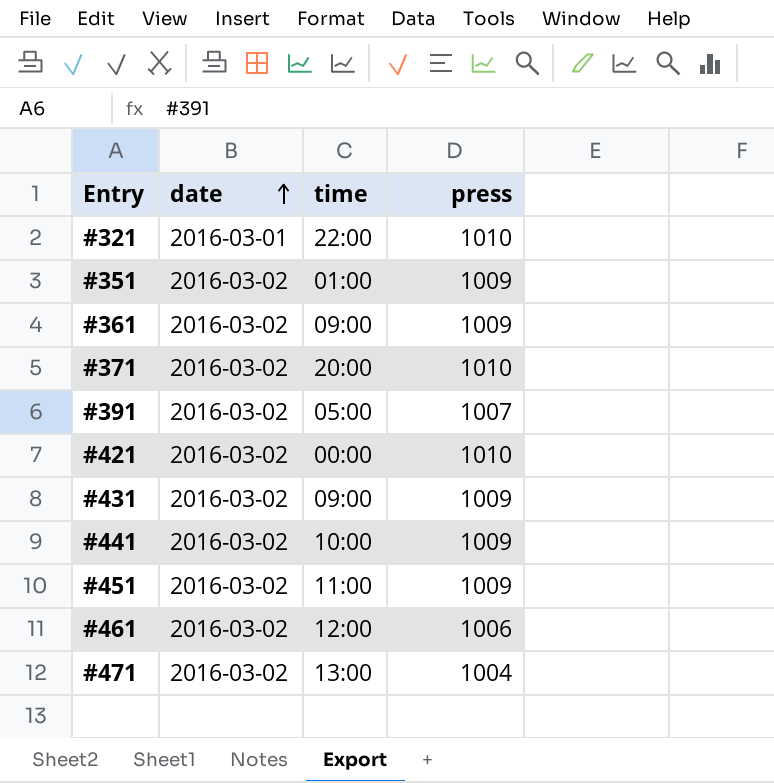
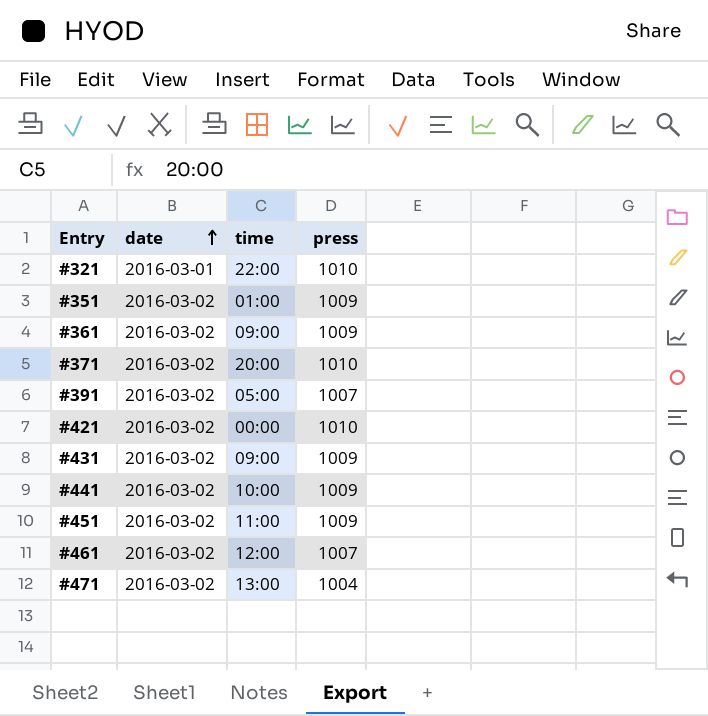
#461 | press: 1006 -> 1007

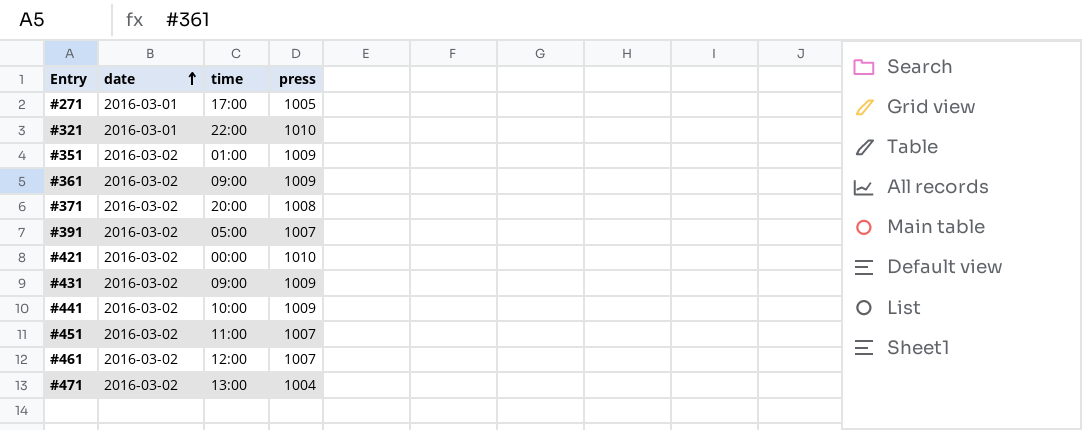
row #271: none -> 2016-03-01 | 17:00 | 1005
#371 | press: 1010 -> 1008
#451 | press: 1009 -> 1007

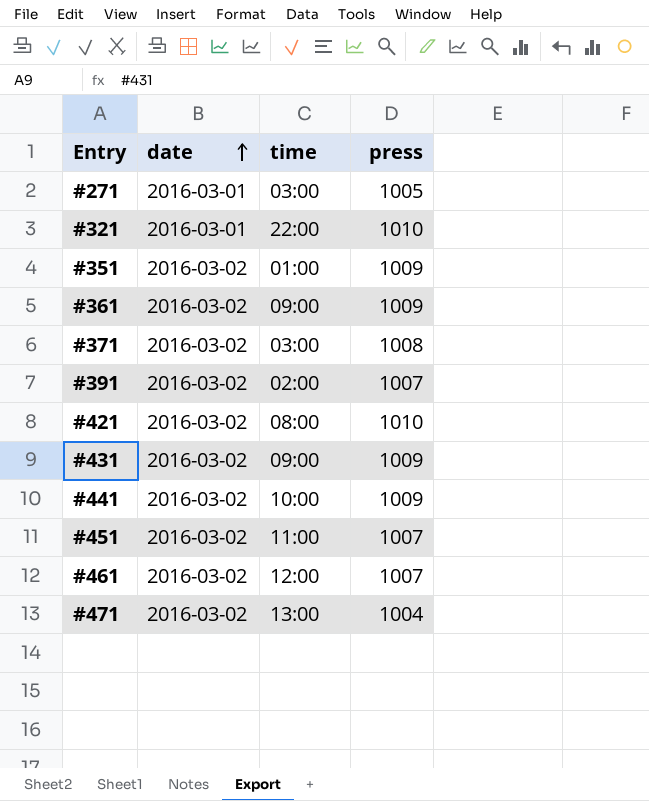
#271 | time: 17:00 -> 03:00
#371 | time: 20:00 -> 03:00
#391 | time: 05:00 -> 02:00
#421 | time: 00:00 -> 08:00

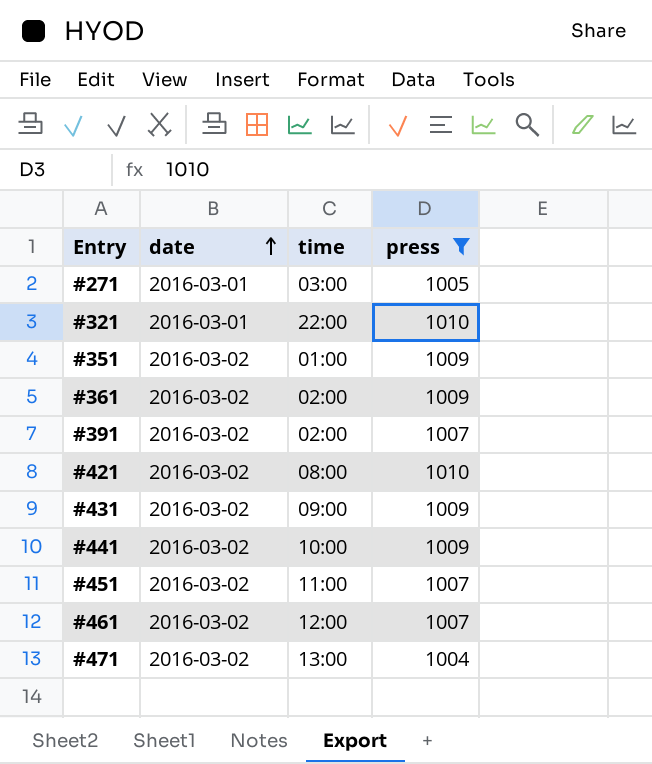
filter: none -> press != 1008
#361 | time: 09:00 -> 02:00

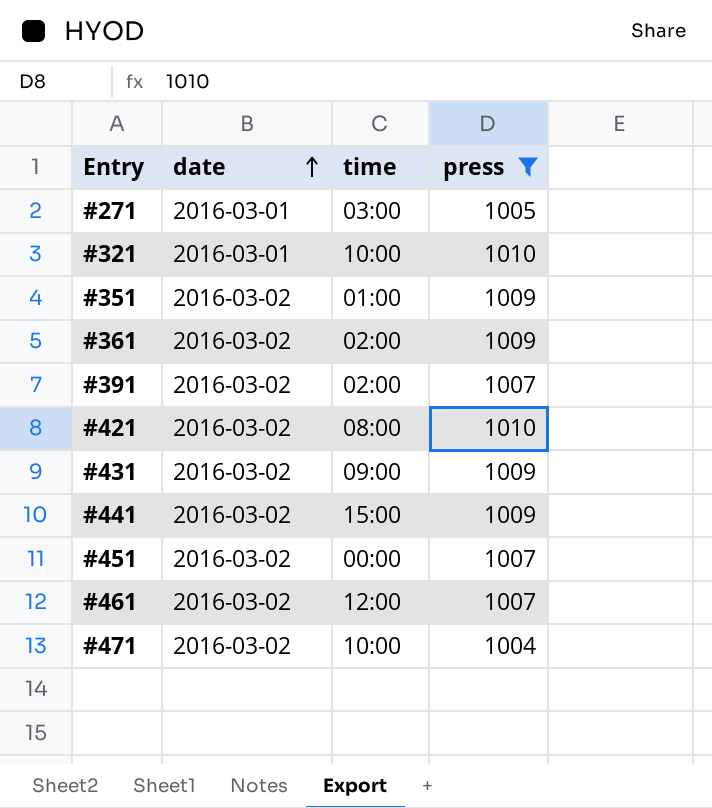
#321 | time: 22:00 -> 10:00
#441 | time: 10:00 -> 15:00
#451 | time: 11:00 -> 00:00
#471 | time: 13:00 -> 10:00

